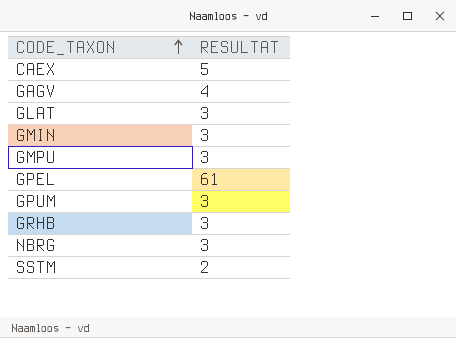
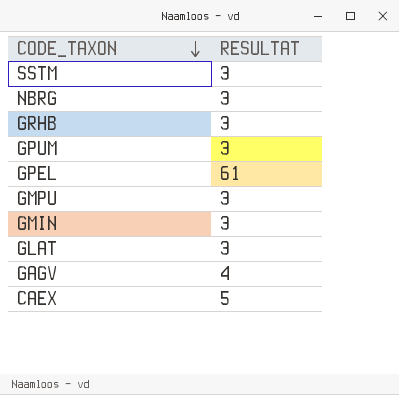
row order: CODE_TAXON ascending -> CODE_TAXON descending
SSTM | RESULTAT: 2 -> 3

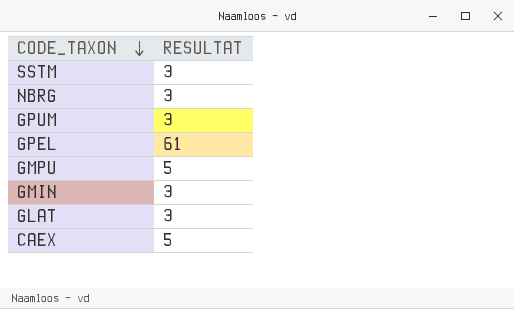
row GRHB: 3 -> none
row GAGV: 4 -> none
GMPU | RESULTAT: 3 -> 5

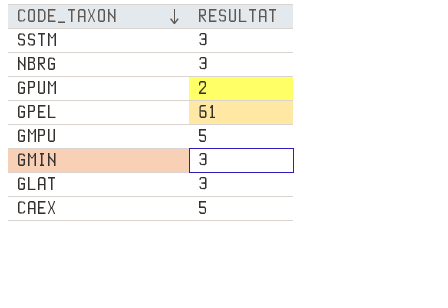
GPUM | RESULTAT: 3 -> 2

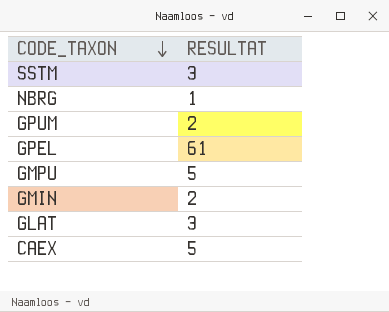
NBRG | RESULTAT: 3 -> 1
GMIN | RESULTAT: 3 -> 2

